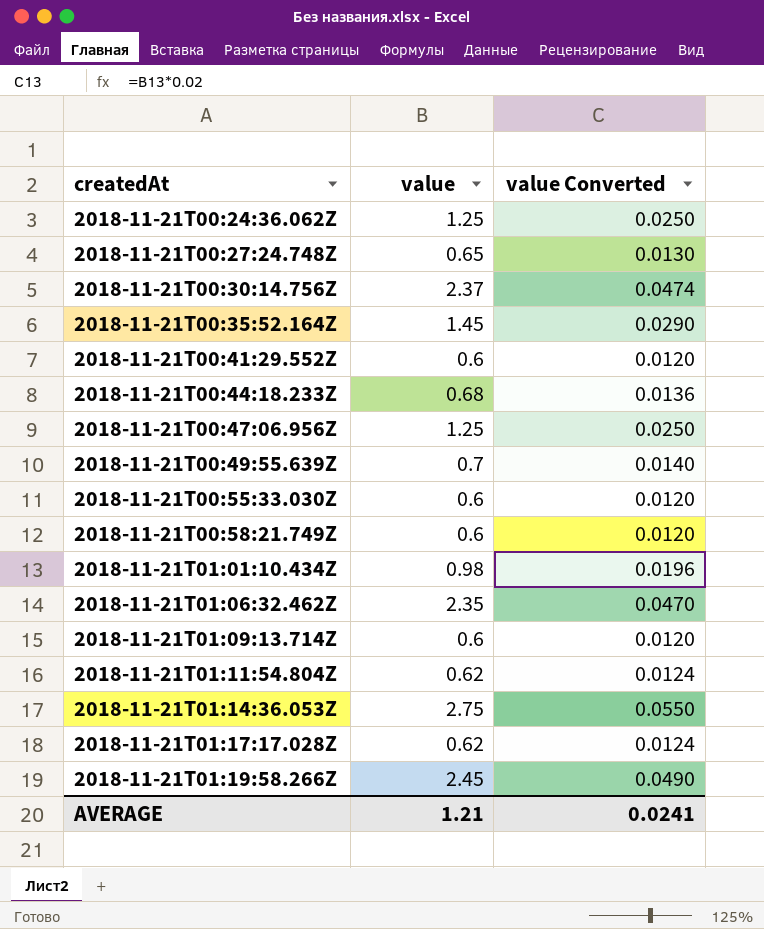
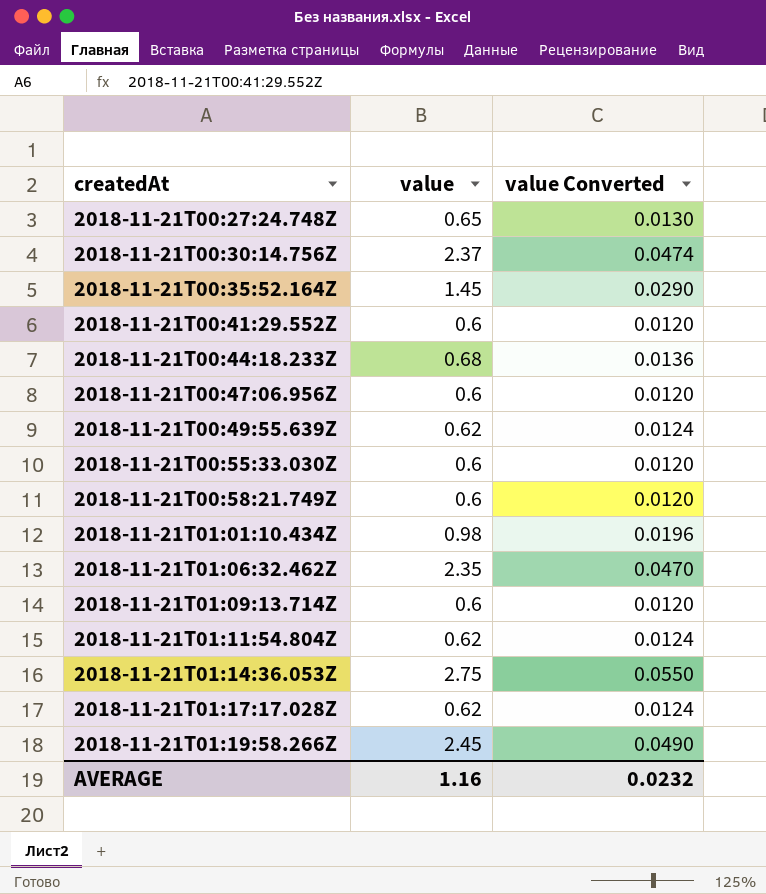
row 2018-11-21T00:24:36.062Z: 1.25 | 0.0250 -> none
2018-11-21T00:47:06.956Z | value: 1.25 -> 0.6
2018-11-21T00:47:06.956Z | value Converted: 0.0250 -> 0.0120
2018-11-21T00:49:55.639Z | value: 0.7 -> 0.62
2018-11-21T00:49:55.639Z | value Converted: 0.0140 -> 0.0124
AVERAGE | value: 1.21 -> 1.16
AVERAGE | value Converted: 0.0241 -> 0.0232

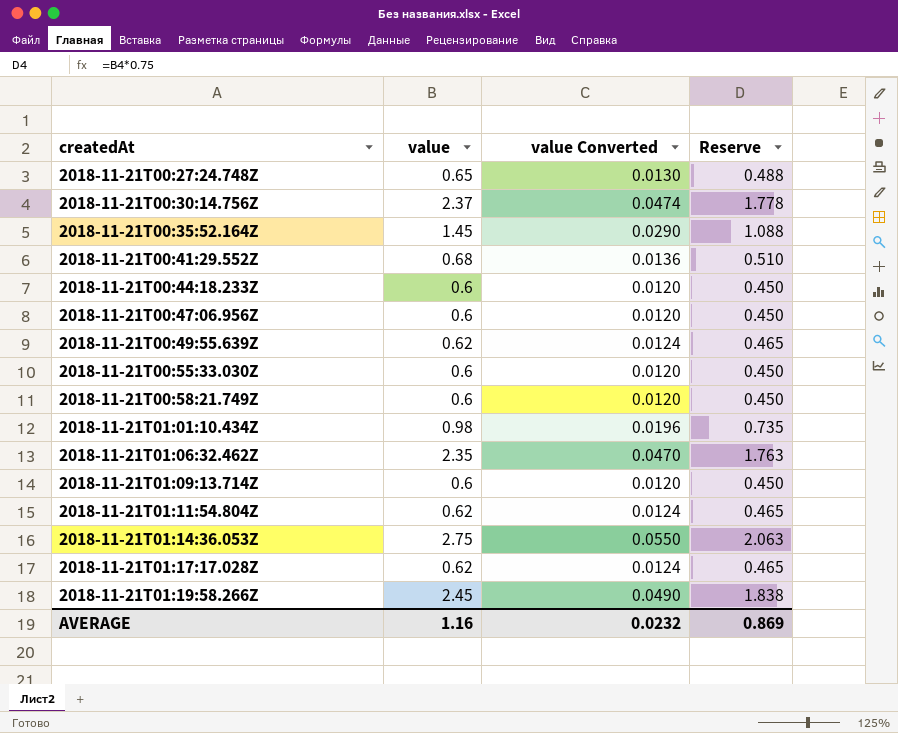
column Reserve | formula: none -> [value] * 0.75
2018-11-21T00:41:29.552Z | value: 0.6 -> 0.68
2018-11-21T00:41:29.552Z | value Converted: 0.0120 -> 0.0136
2018-11-21T00:44:18.233Z | value: 0.68 -> 0.6
2018-11-21T00:44:18.233Z | value Converted: 0.0136 -> 0.0120

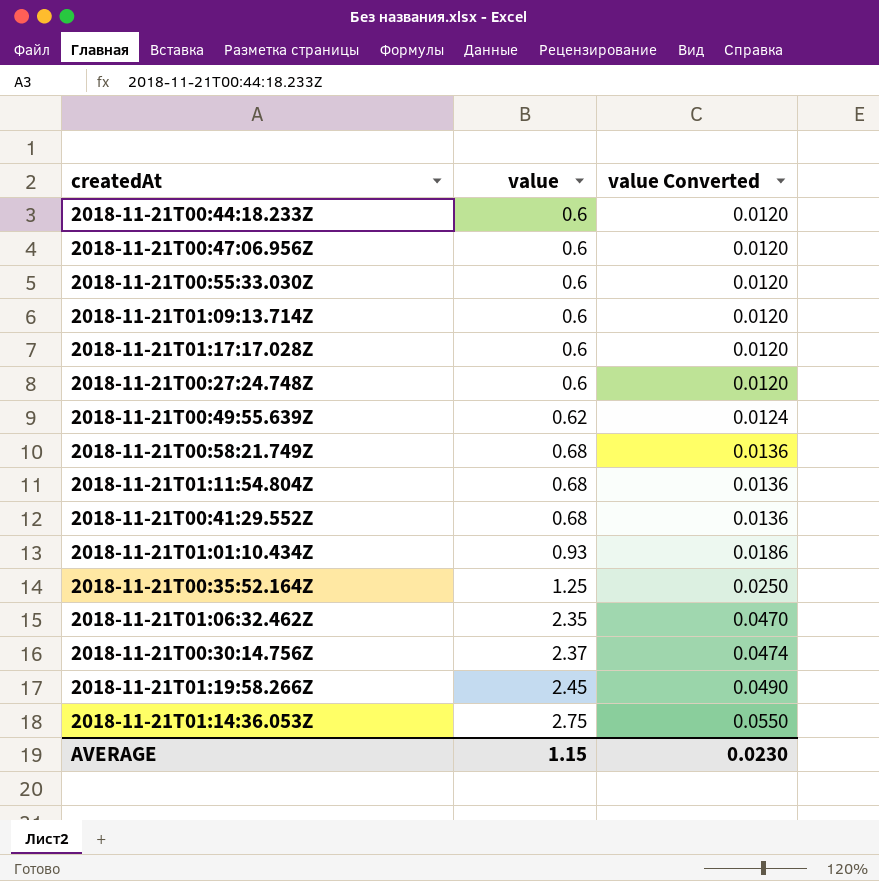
row order: createdAt ascending -> value ascending
column Reserve | formula: [value] * 0.75 -> none
2018-11-21T01:17:17.028Z | value: 0.62 -> 0.6
2018-11-21T01:17:17.028Z | value Converted: 0.0124 -> 0.0120
2018-11-21T00:27:24.748Z | value: 0.65 -> 0.6
2018-11-21T00:27:24.748Z | value Converted: 0.0130 -> 0.0120
2018-11-21T00:58:21.749Z | value: 0.6 -> 0.68
2018-11-21T00:58:21.749Z | value Converted: 0.0120 -> 0.0136
2018-11-21T01:11:54.804Z | value: 0.62 -> 0.68
2018-11-21T01:11:54.804Z | value Converted: 0.0124 -> 0.0136
2018-11-21T01:01:10.434Z | value: 0.98 -> 0.93
2018-11-21T01:01:10.434Z | value Converted: 0.0196 -> 0.0186
2018-11-21T00:35:52.164Z | value: 1.45 -> 1.25
2018-11-21T00:35:52.164Z | value Converted: 0.0290 -> 0.0250
AVERAGE | value: 1.16 -> 1.15
AVERAGE | value Converted: 0.0232 -> 0.0230

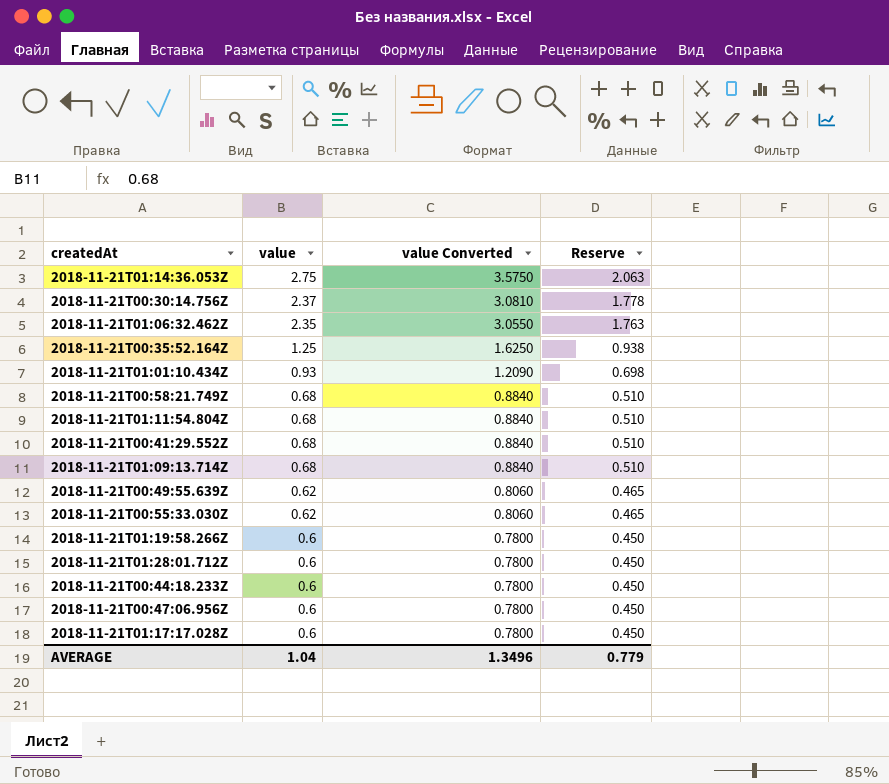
row order: value ascending -> value descending
column value Converted | formula: [value] * 0.02 -> [value] * 1.3
column Reserve | formula: none -> [value] * 0.75
row 2018-11-21T00:27:24.748Z: 0.6 | 0.0120 -> none
2018-11-21T01:09:13.714Z | value: 0.6 -> 0.68
2018-11-21T00:55:33.030Z | value: 0.6 -> 0.62
2018-11-21T01:19:58.266Z | value: 2.45 -> 0.6
row 2018-11-21T01:28:01.712Z: none -> 0.6 | 0.7800 | 0.450
AVERAGE | value: 1.15 -> 1.04
AVERAGE | value Converted: 0.0230 -> 1.3496

